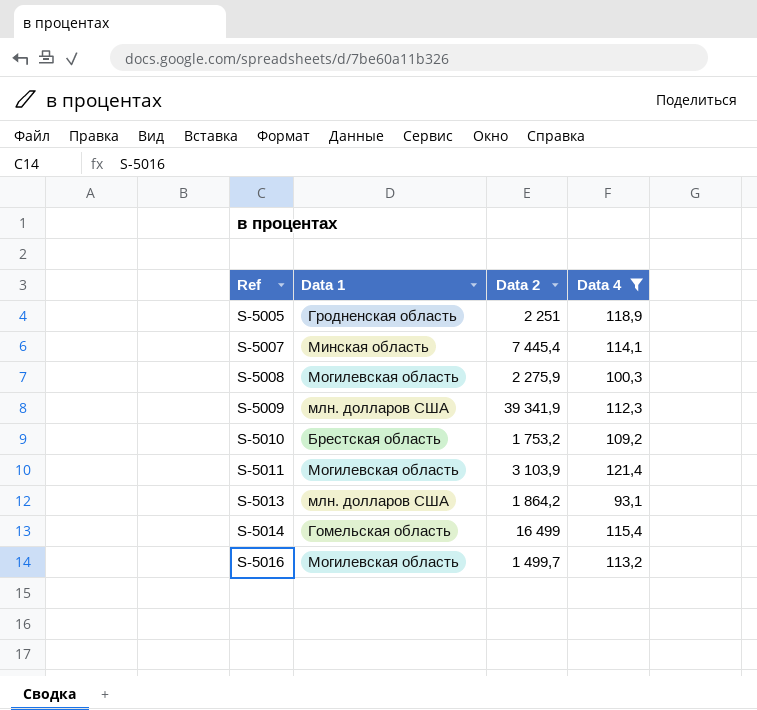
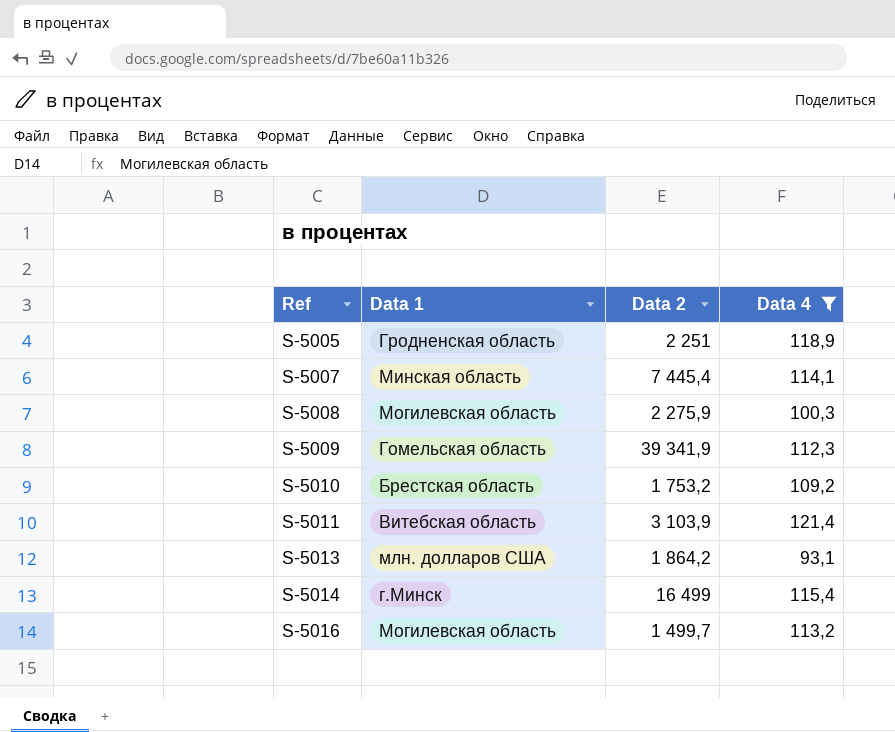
S-5009 | Data 1: млн. долларов США -> Гомельская область
S-5011 | Data 1: Могилевская область -> Витебская область
S-5014 | Data 1: Гомельская область -> г.Минск

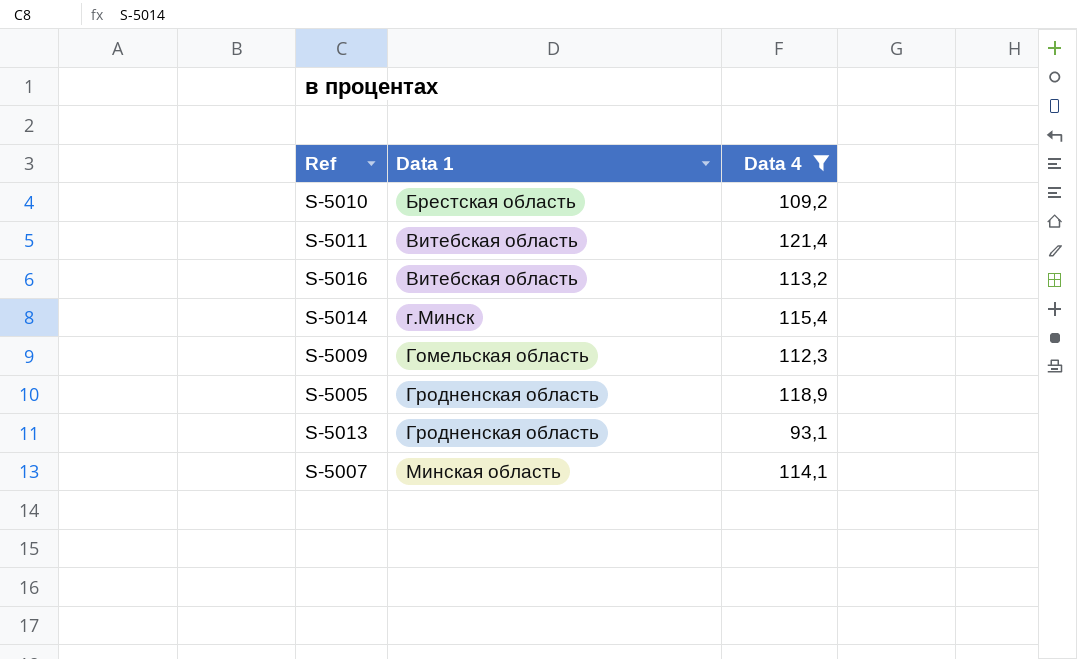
row order: Ref ascending -> Data 1 ascending
column Data 2 | position: 3 -> none
row S-5008: Могилевская область | 2 275,9 | 100,3 -> none
S-5016 | Data 1: Могилевская область -> Витебская область
S-5013 | Data 1: млн. долларов США -> Гродненская область

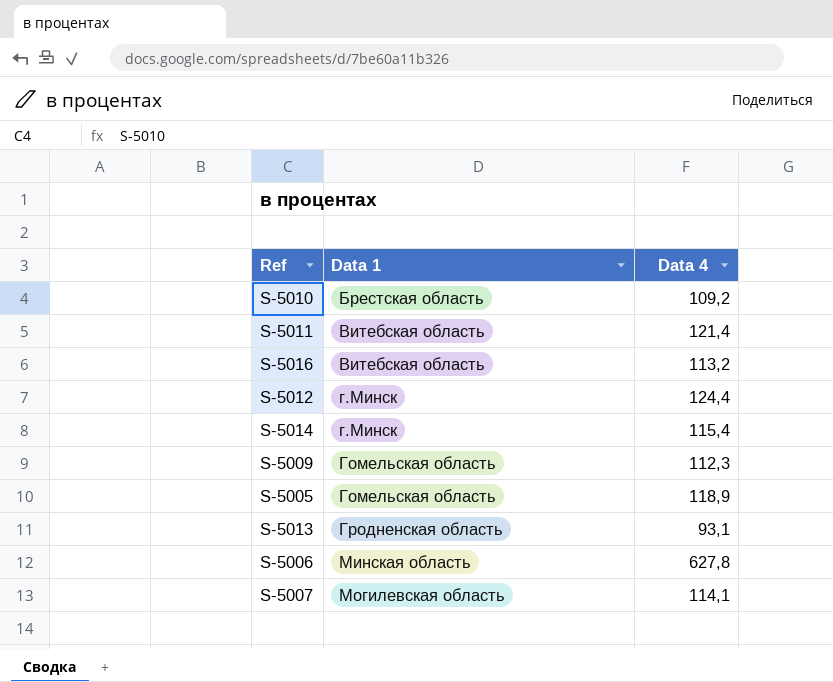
filter: Data 4 <= 121,4 -> none
S-5005 | Data 1: Гродненская область -> Гомельская область
S-5007 | Data 1: Минская область -> Могилевская область

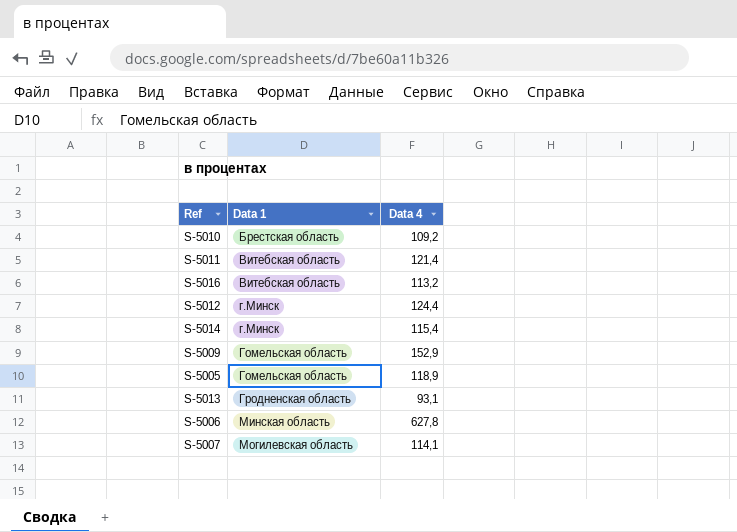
S-5009 | Data 4: 112,3 -> 152,9

